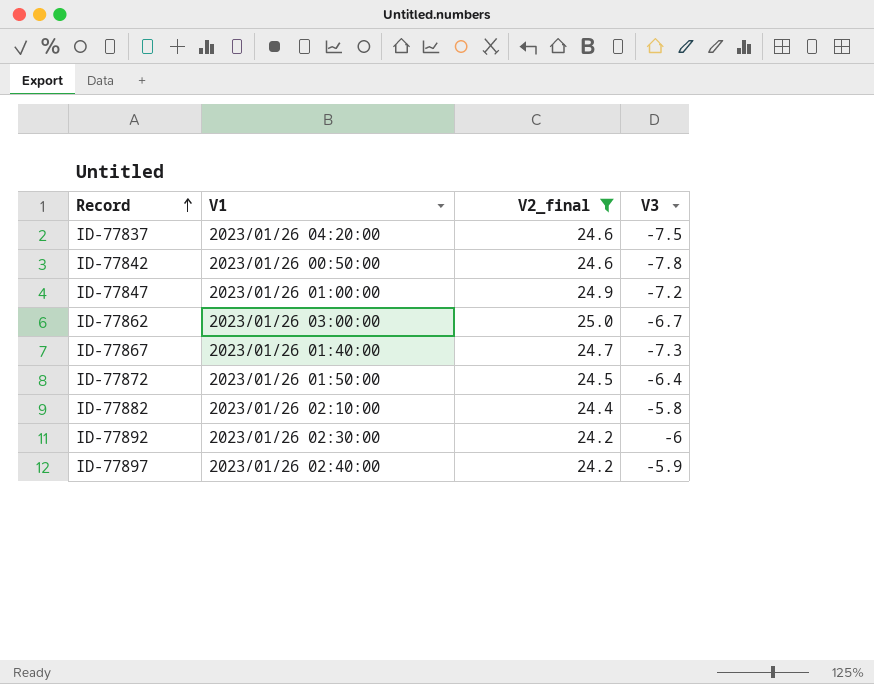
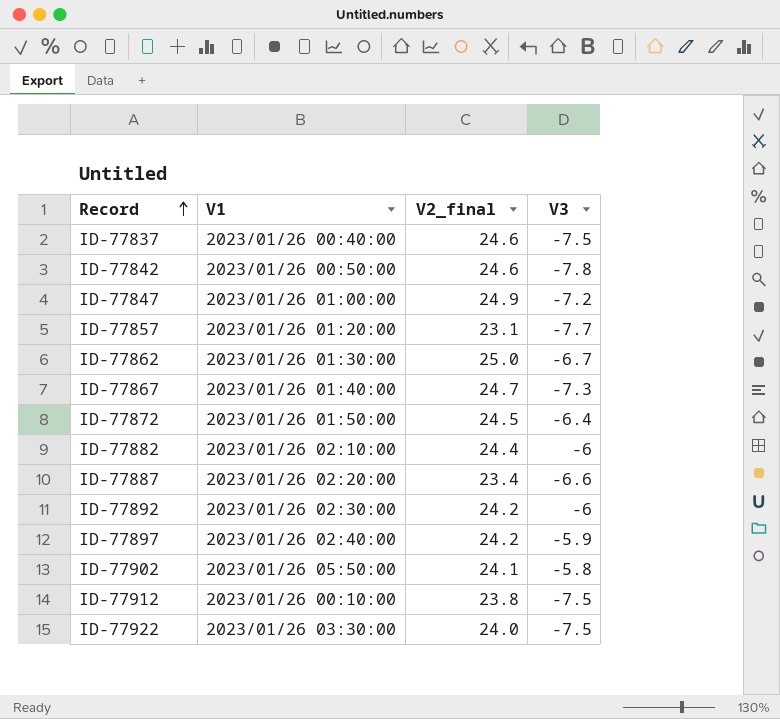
filter: V2_final >= 24.2 -> none
ID-77837 | V1: 2023/01/26 04:20:00 -> 2023/01/26 00:40:00
ID-77862 | V1: 2023/01/26 03:00:00 -> 2023/01/26 01:30:00
ID-77882 | V3: -5.8 -> -6

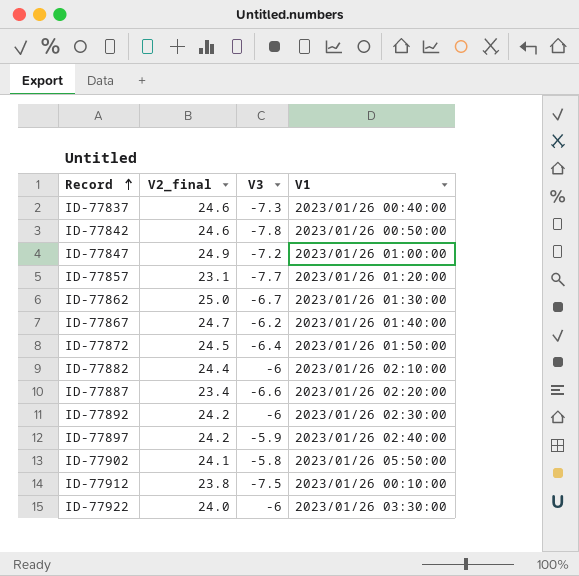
column V1 | position: 2 -> 4
ID-77837 | V3: -7.5 -> -7.3
ID-77867 | V3: -7.3 -> -6.2
ID-77922 | V3: -7.5 -> -6

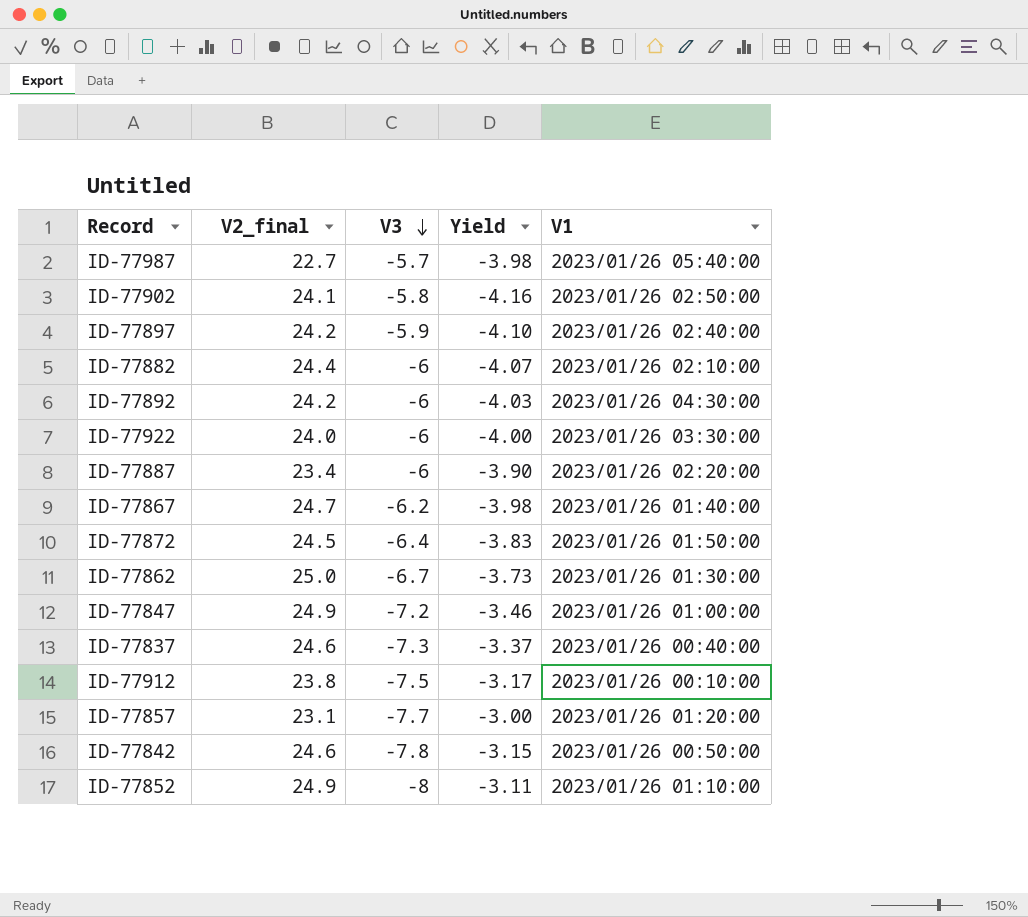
row order: Record ascending -> V3 descending
column Yield | formula: none -> [V2_final] / [V3]
row ID-77987: none -> 22.7 | -5.7 | -3.98 | 2023/01/26 05:40:00
ID-77902 | V1: 2023/01/26 05:50:00 -> 2023/01/26 02:50:00
ID-77892 | V1: 2023/01/26 02:30:00 -> 2023/01/26 04:30:00
ID-77887 | V3: -6.6 -> -6
row ID-77852: none -> 24.9 | -8 | -3.11 | 2023/01/26 01:10:00

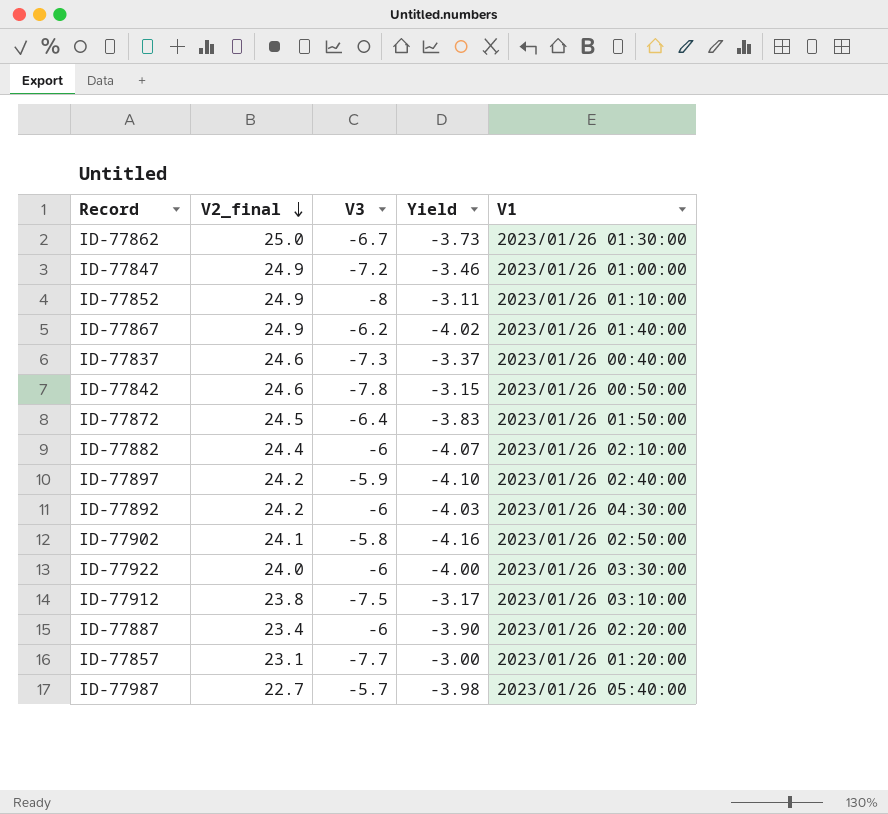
row order: V3 descending -> V2_final descending
ID-77867 | V2_final: 24.7 -> 24.9
ID-77867 | Yield: -3.98 -> -4.02
ID-77912 | V1: 2023/01/26 00:10:00 -> 2023/01/26 03:10:00

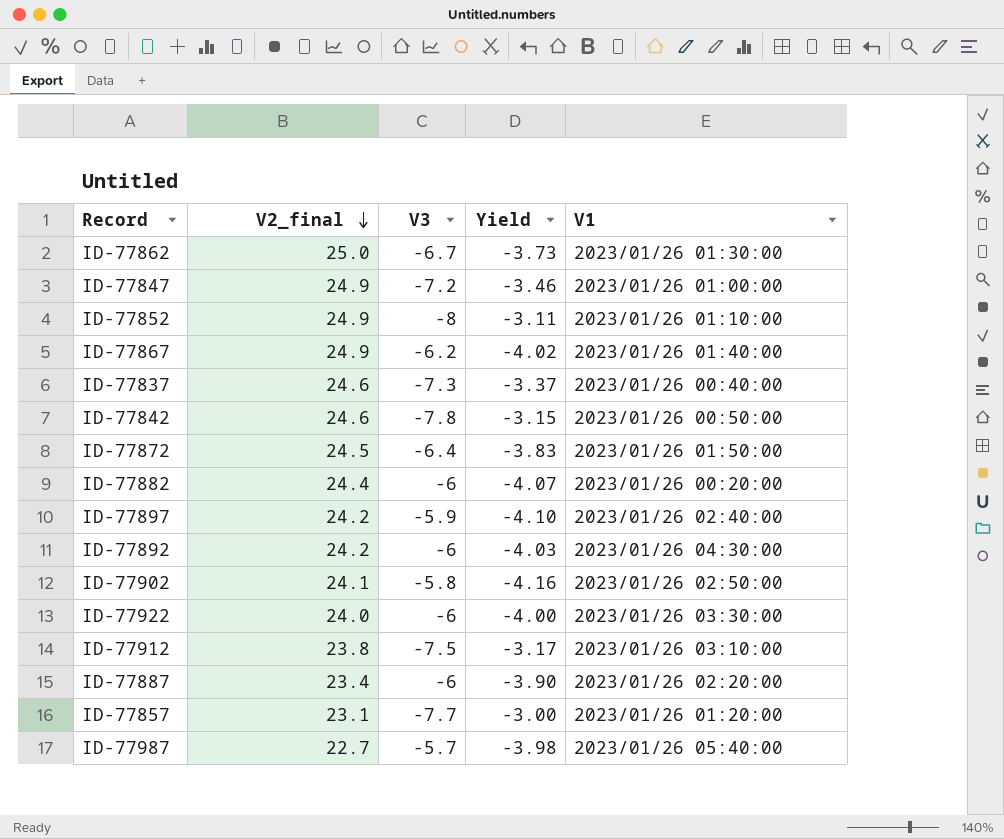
ID-77882 | V1: 2023/01/26 02:10:00 -> 2023/01/26 00:20:00

